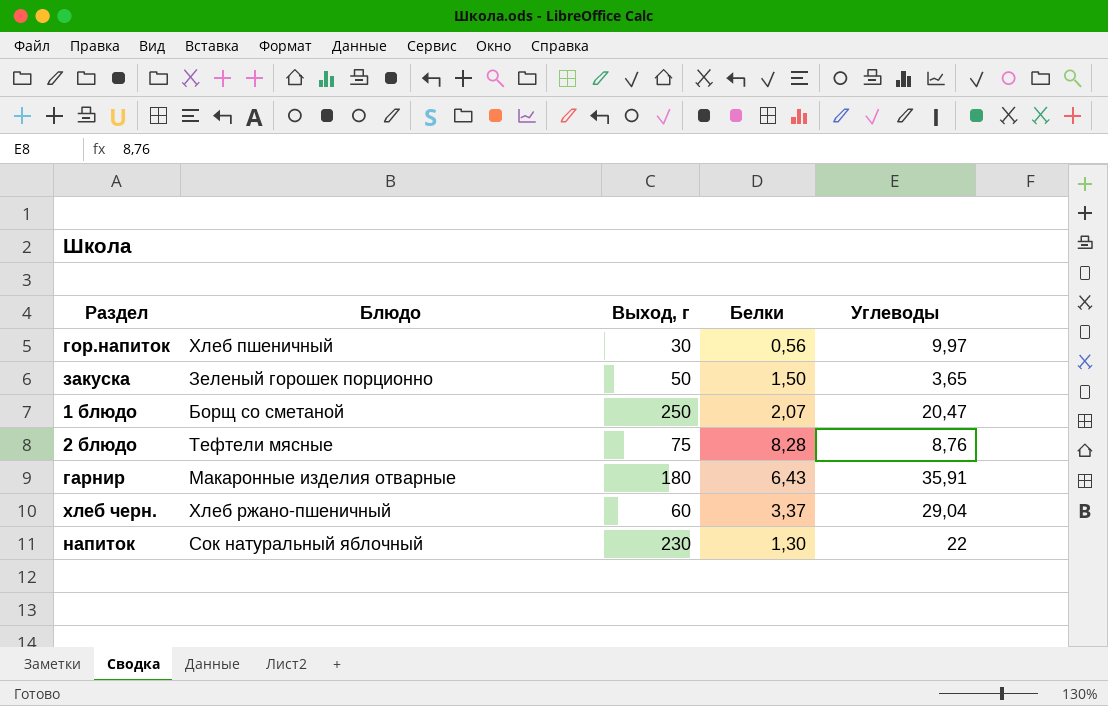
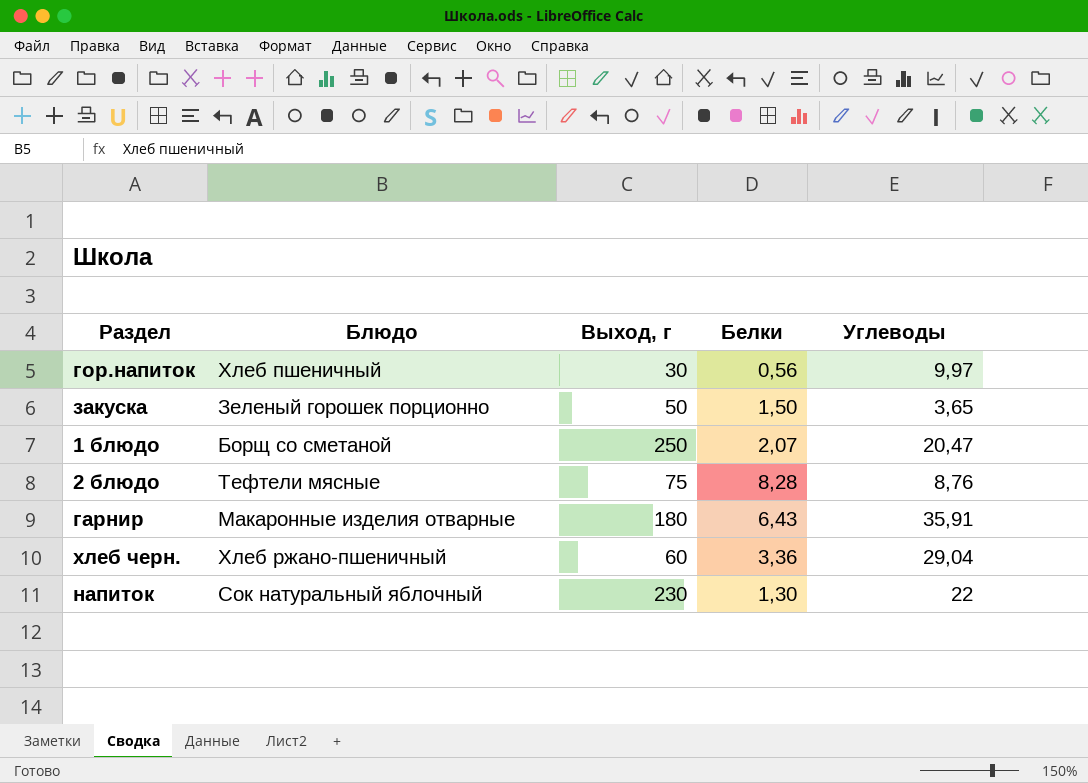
хлеб черн. | Белки: 3,37 -> 3,36

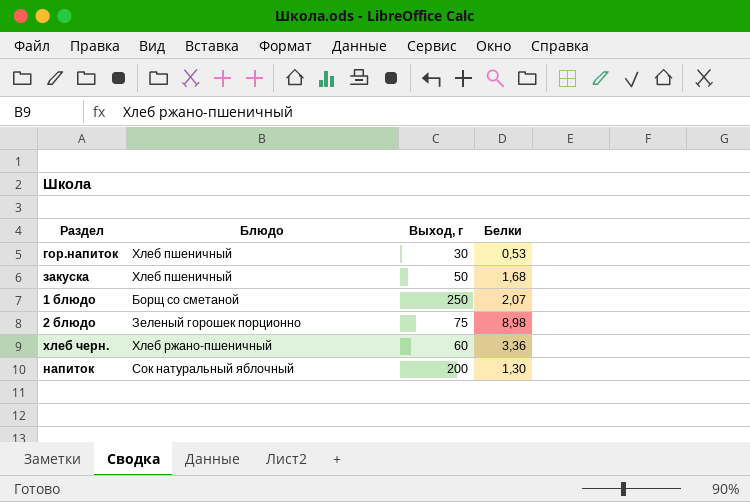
column Углеводы | position: 5 -> none
row гарнир: Макаронные изделия отварные | 180 | 6,43 | 35,91 -> none
гор.напиток | Белки: 0,56 -> 0,53
закуска | Блюдо: Зеленый горошек порционно -> Хлеб пшеничный
закуска | Белки: 1,50 -> 1,68
2 блюдо | Блюдо: Тефтели мясные -> Зеленый горошек порционно
2 блюдо | Белки: 8,28 -> 8,98
напиток | Выход, г: 230 -> 200

